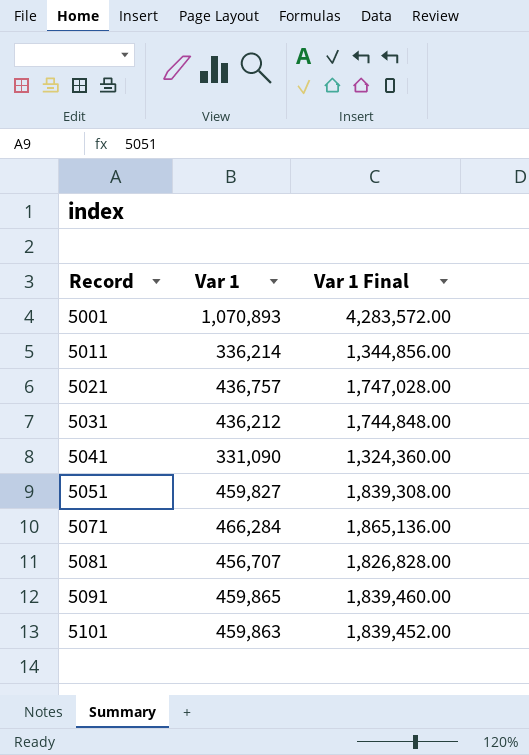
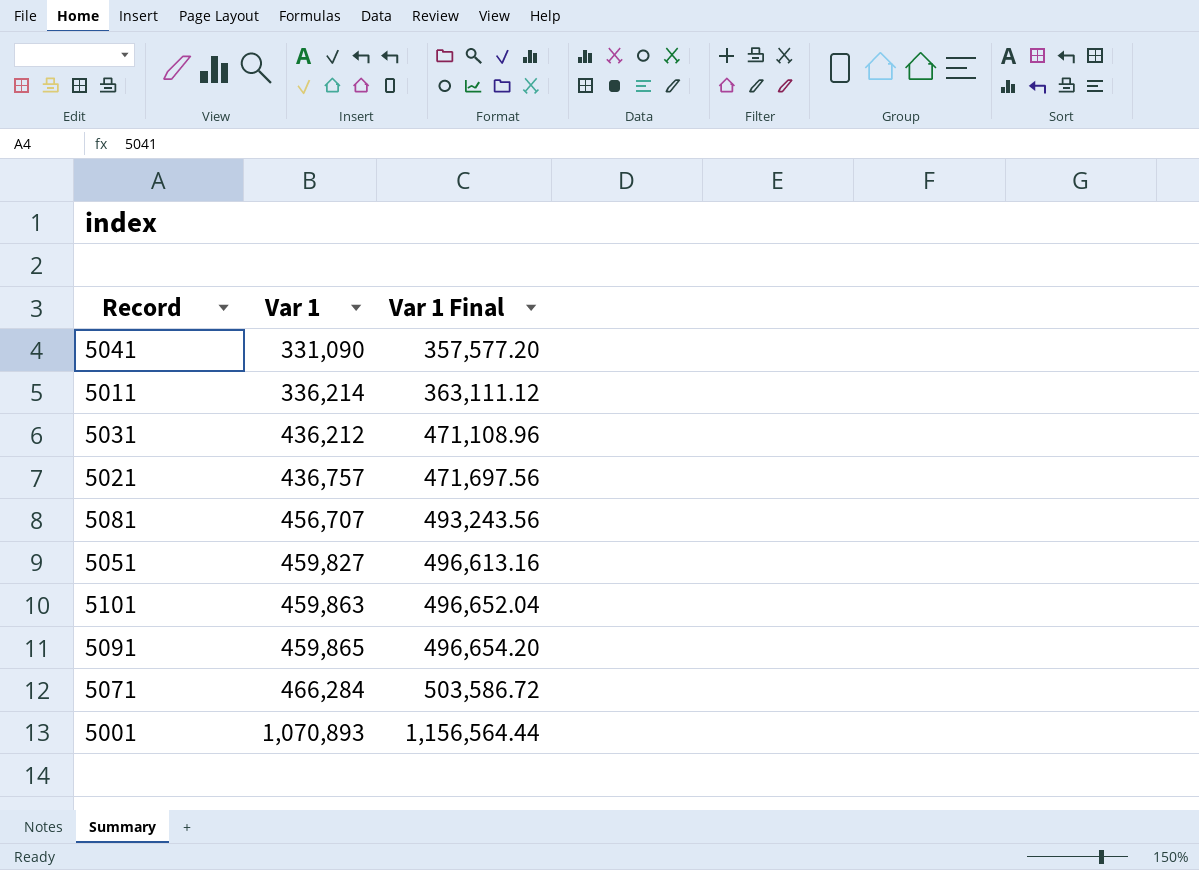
row order: Record ascending -> Var 1 ascending
column Var 1 Final | formula: [Var 1] * 4 -> [Var 1] * 1.08

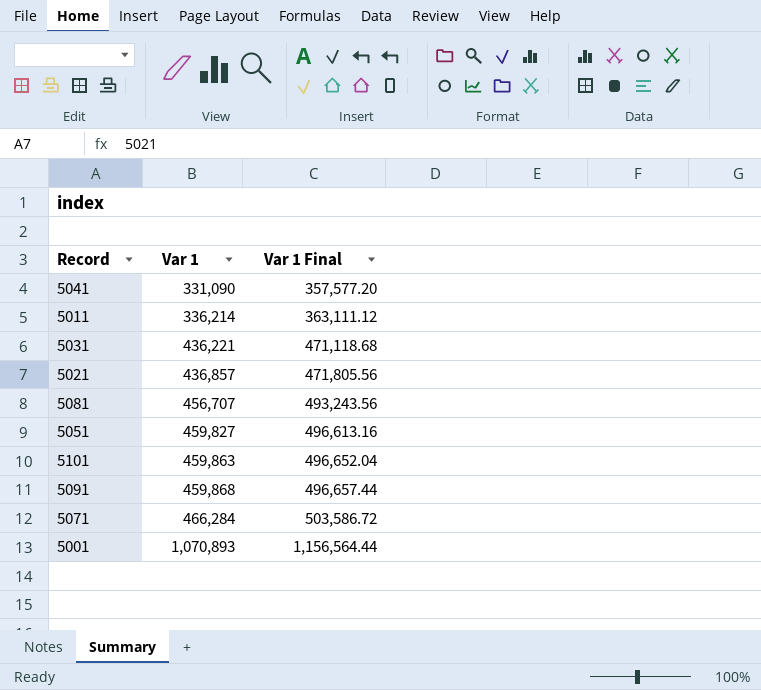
5031 | Var 1: 436,212 -> 436,221
5031 | Var 1 Final: 471,108.96 -> 471,118.68
5021 | Var 1: 436,757 -> 436,857
5021 | Var 1 Final: 471,697.56 -> 471,805.56
5091 | Var 1: 459,865 -> 459,868
5091 | Var 1 Final: 496,654.20 -> 496,657.44

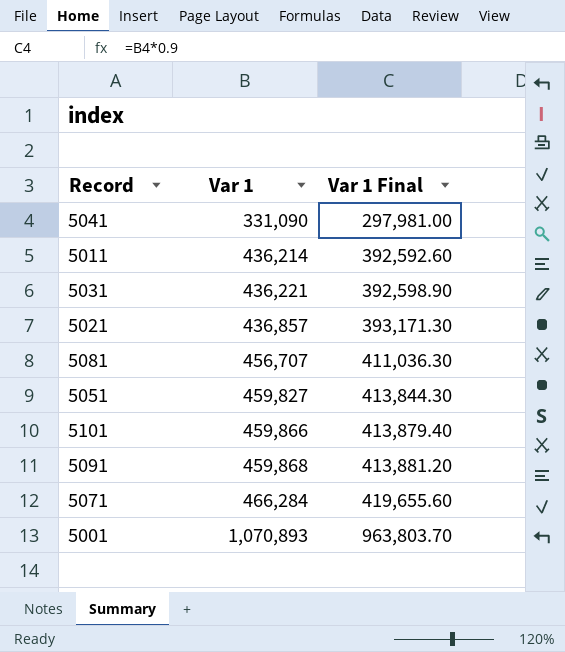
column Var 1 Final | formula: [Var 1] * 1.08 -> [Var 1] * 0.9
5011 | Var 1: 336,214 -> 436,214
5101 | Var 1: 459,863 -> 459,866

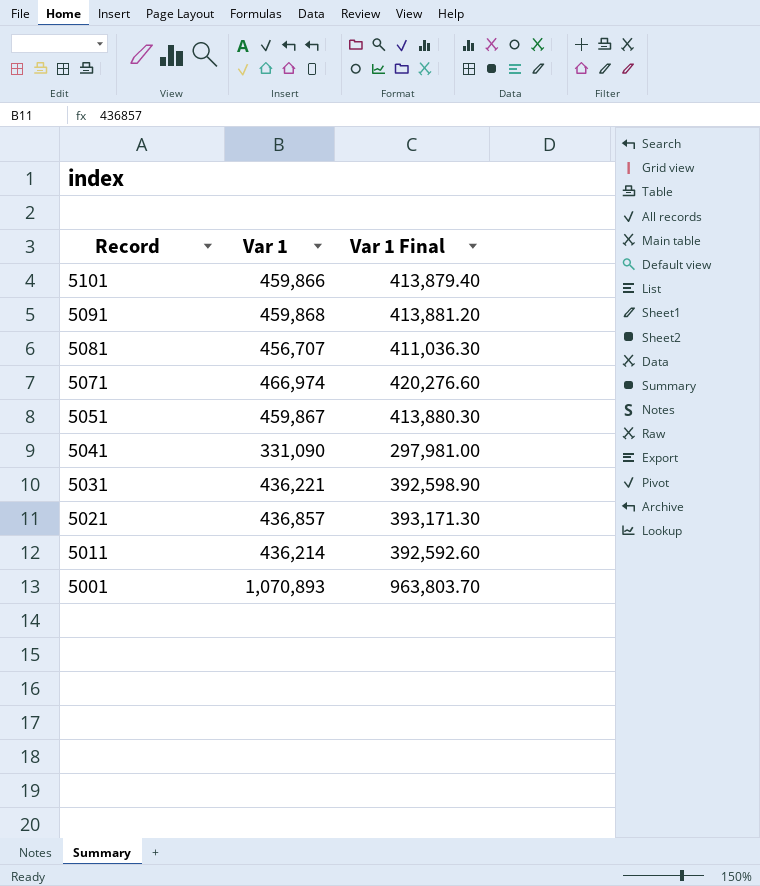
row order: Var 1 ascending -> Record descending
5071 | Var 1: 466,284 -> 466,974
5071 | Var 1 Final: 419,655.60 -> 420,276.60
5051 | Var 1: 459,827 -> 459,867
5051 | Var 1 Final: 413,844.30 -> 413,880.30

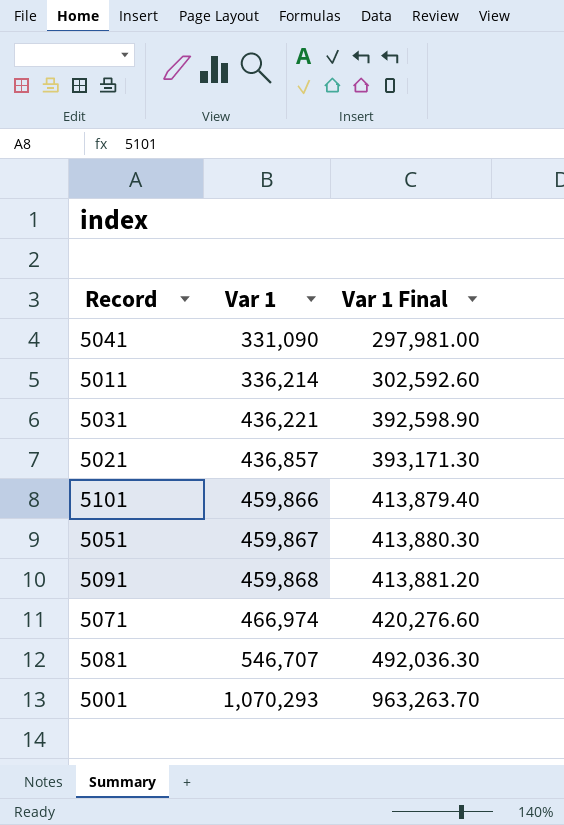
row order: Record descending -> Var 1 ascending
5011 | Var 1: 436,214 -> 336,214
5011 | Var 1 Final: 392,592.60 -> 302,592.60
5081 | Var 1: 456,707 -> 546,707
5081 | Var 1 Final: 411,036.30 -> 492,036.30
5001 | Var 1: 1,070,893 -> 1,070,293
5001 | Var 1 Final: 963,803.70 -> 963,263.70

